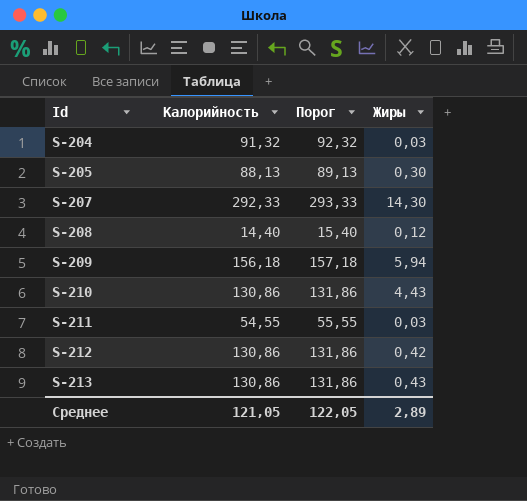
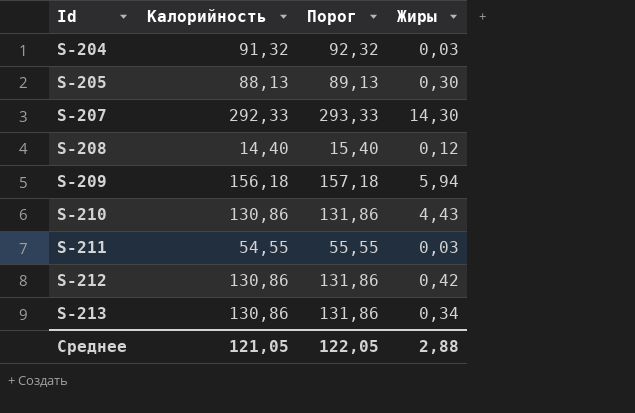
S-213 | Жиры: 0,43 -> 0,34
Среднее | Жиры: 2,89 -> 2,88

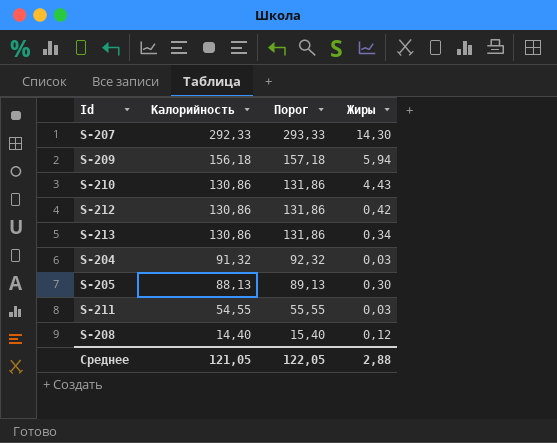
row order: Id ascending -> Калорийность descending

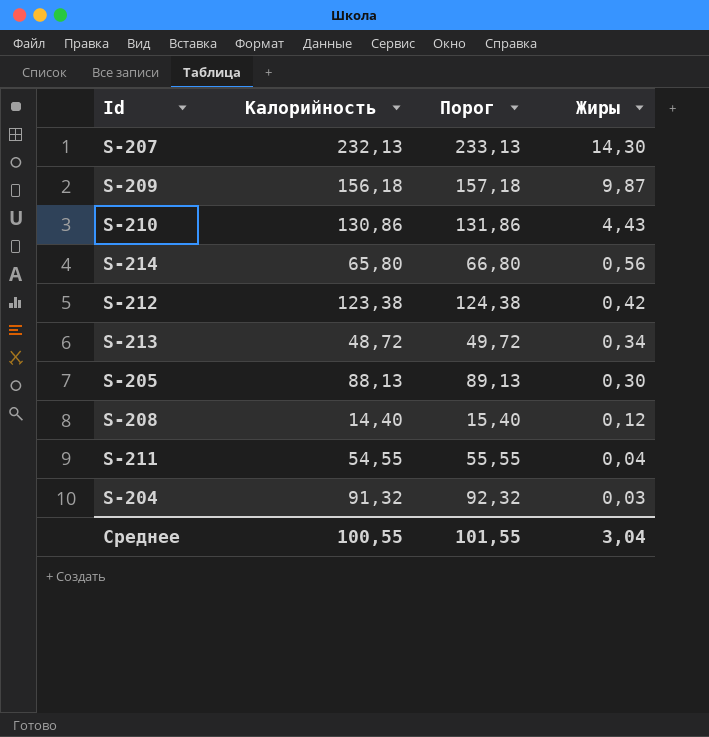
row order: Калорийность descending -> Жиры descending
S-207 | Калорийность: 292,33 -> 232,13
S-207 | Порог: 293,33 -> 233,13
S-209 | Жиры: 5,94 -> 9,87
row S-214: none -> 65,80 | 66,80 | 0,56
S-212 | Калорийность: 130,86 -> 123,38
S-212 | Порог: 131,86 -> 124,38
S-213 | Калорийность: 130,86 -> 48,72
S-213 | Порог: 131,86 -> 49,72
S-211 | Жиры: 0,03 -> 0,04
Среднее | Калорийность: 121,05 -> 100,55
Среднее | Порог: 122,05 -> 101,55
Среднее | Жиры: 2,88 -> 3,04

